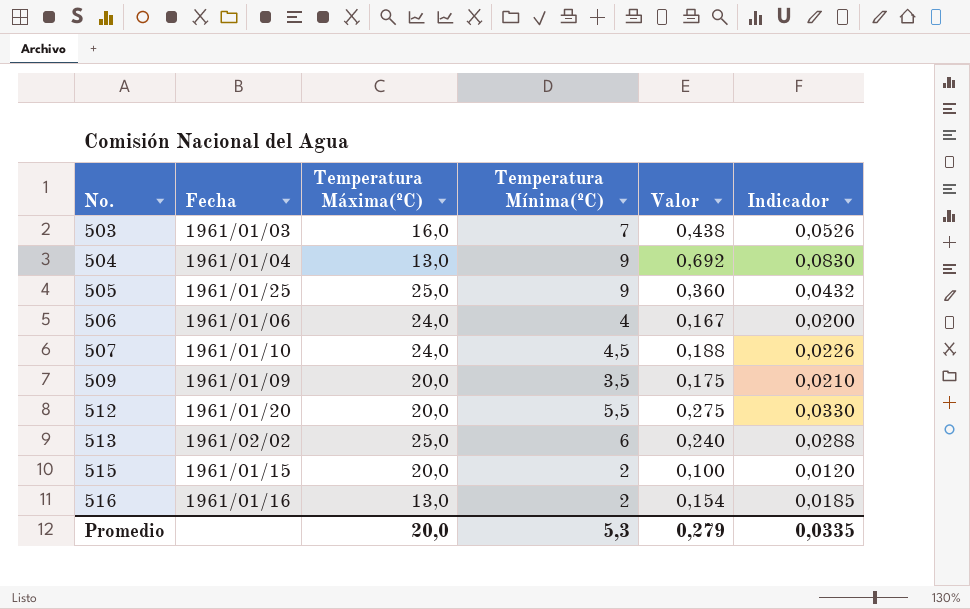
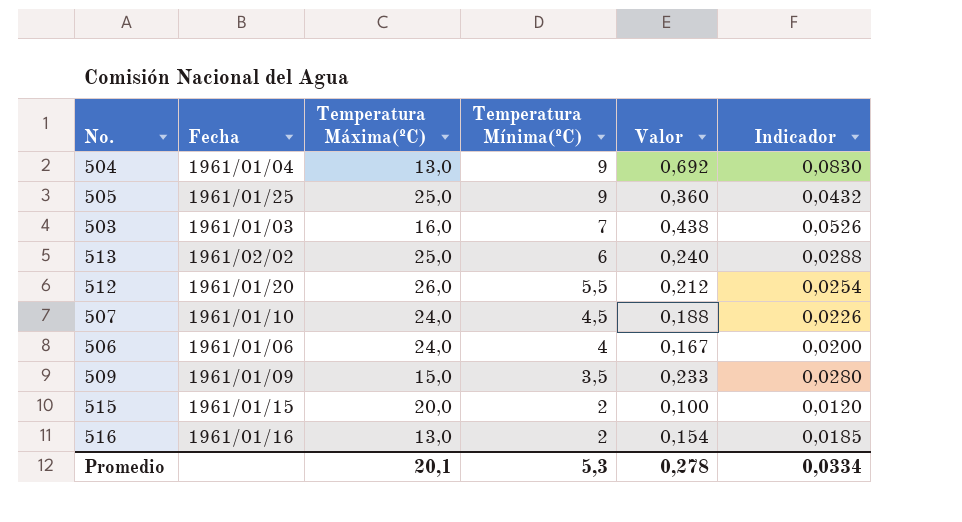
row order: No. ascending -> Temperatura Mínima(ºC) descending
512 | Temperatura Máxima(ºC): 20,0 -> 26,0
512 | Valor: 0,275 -> 0,212
512 | Indicador: 0,0330 -> 0,0254
509 | Temperatura Máxima(ºC): 20,0 -> 15,0
509 | Valor: 0,175 -> 0,233
509 | Indicador: 0,0210 -> 0,0280
Promedio | Temperatura Máxima(ºC): 20,0 -> 20,1
Promedio | Valor: 0,279 -> 0,278
Promedio | Indicador: 0,0335 -> 0,0334

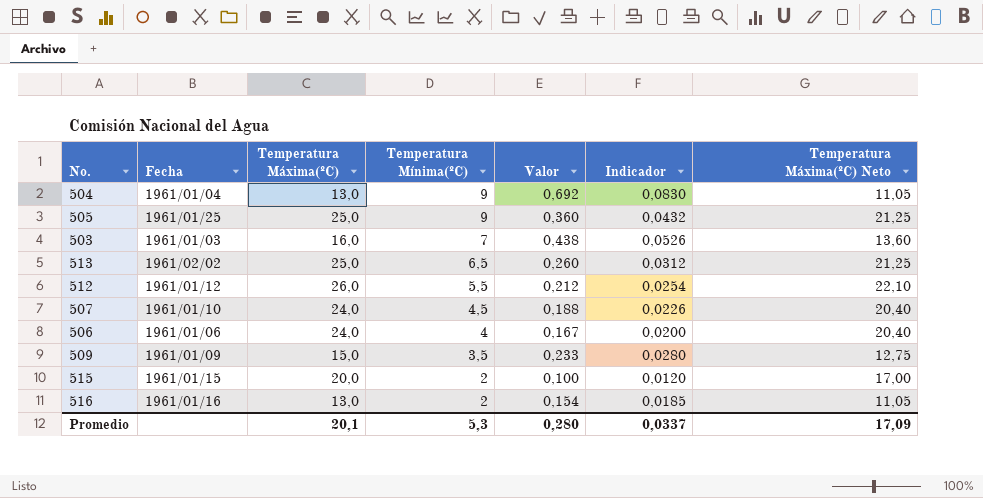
column Temperatura Máxima(ºC) Neto | formula: none -> [Temperatura Máxima(ºC)] * 0,85
513 | Temperatura Mínima(ºC): 6 -> 6,5
513 | Valor: 0,240 -> 0,260
513 | Indicador: 0,0288 -> 0,0312
512 | Fecha: 1961/01/20 -> 1961/01/12
Promedio | Valor: 0,278 -> 0,280
Promedio | Indicador: 0,0334 -> 0,0337

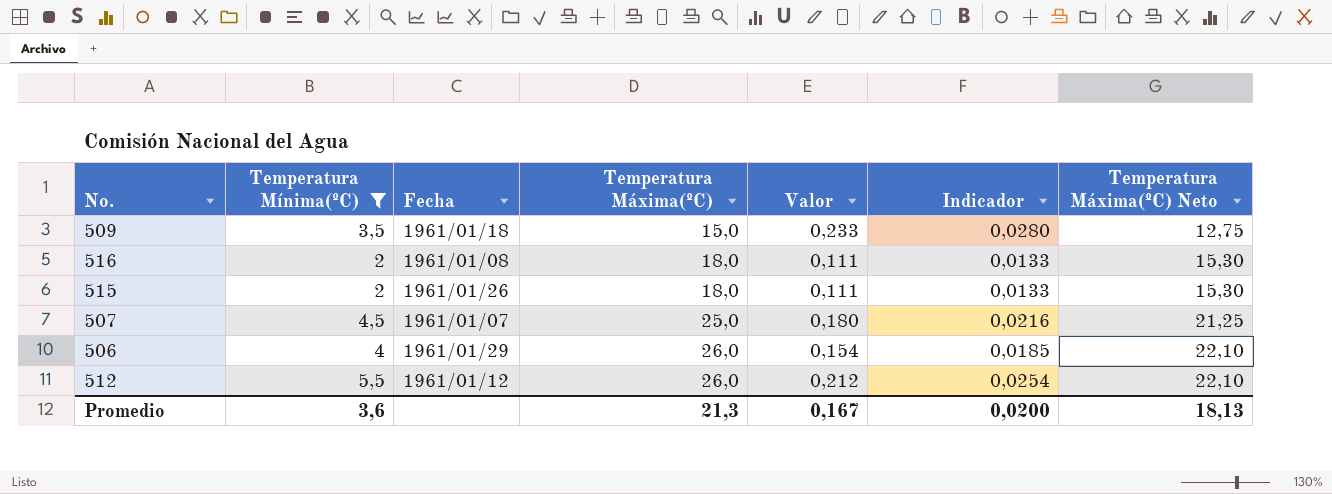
filter: none -> Temperatura Mínima(ºC) <= 5,5
row order: Temperatura Mínima(ºC) descending -> Temperatura Máxima(ºC) ascending
column Temperatura Mínima(ºC) | position: 4 -> 2
509 | Fecha: 1961/01/09 -> 1961/01/18
516 | Fecha: 1961/01/16 -> 1961/01/08
516 | Temperatura Máxima(ºC): 13,0 -> 18,0
516 | Valor: 0,154 -> 0,111
516 | Indicador: 0,0185 -> 0,0133
516 | Temperatura Máxima(ºC) Neto: 11,05 -> 15,30
515 | Fecha: 1961/01/15 -> 1961/01/26
515 | Temperatura Máxima(ºC): 20,0 -> 18,0
515 | Valor: 0,100 -> 0,111
515 | Indicador: 0,0120 -> 0,0133
515 | Temperatura Máxima(ºC) Neto: 17,00 -> 15,30
507 | Fecha: 1961/01/10 -> 1961/01/07
507 | Temperatura Máxima(ºC): 24,0 -> 25,0
507 | Valor: 0,188 -> 0,180
507 | Indicador: 0,0226 -> 0,0216
507 | Temperatura Máxima(ºC) Neto: 20,40 -> 21,25
506 | Fecha: 1961/01/06 -> 1961/01/29
506 | Temperatura Máxima(ºC): 24,0 -> 26,0
506 | Valor: 0,167 -> 0,154
506 | Indicador: 0,0200 -> 0,0185
506 | Temperatura Máxima(ºC) Neto: 20,40 -> 22,10
Promedio | Temperatura Mínima(ºC): 5,3 -> 3,6
Promedio | Temperatura Máxima(ºC): 20,1 -> 21,3
Promedio | Valor: 0,280 -> 0,167
Promedio | Indicador: 0,0337 -> 0,0200
Promedio | Temperatura Máxima(ºC) Neto: 17,09 -> 18,13

